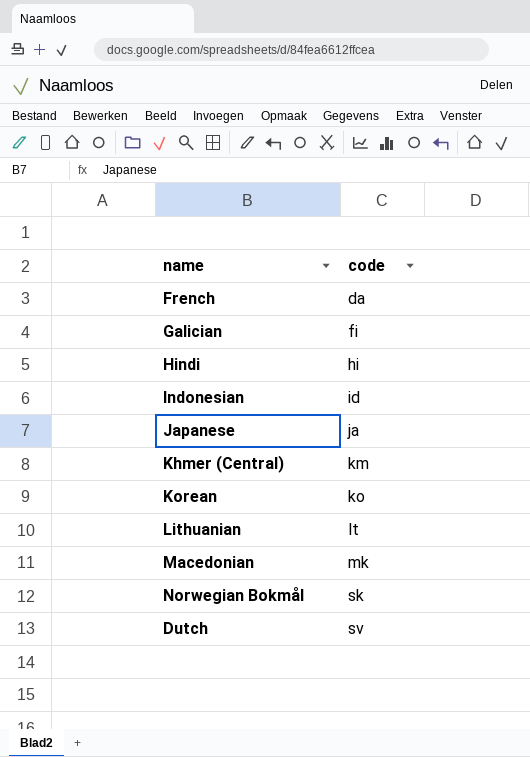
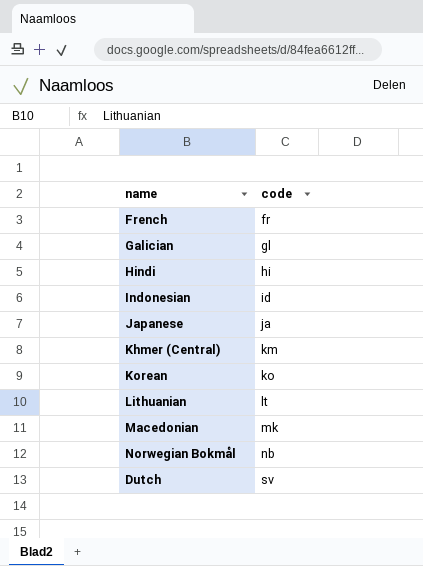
French | code: da -> fr
Galician | code: fi -> gl
Norwegian Bokmål | code: sk -> nb

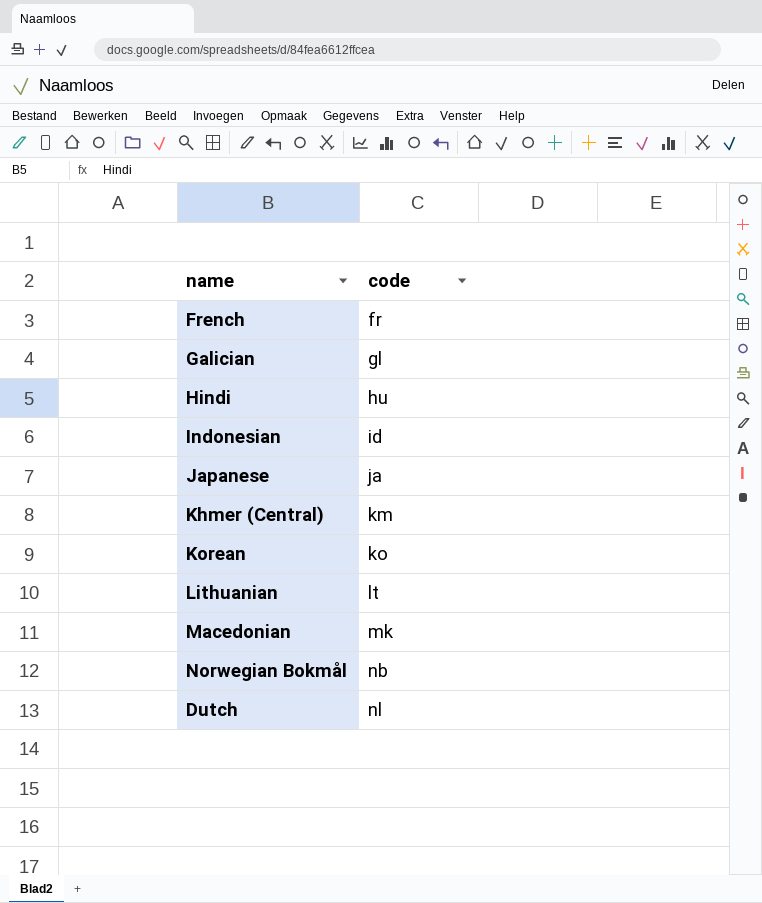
Hindi | code: hi -> hu
Dutch | code: sv -> nl

